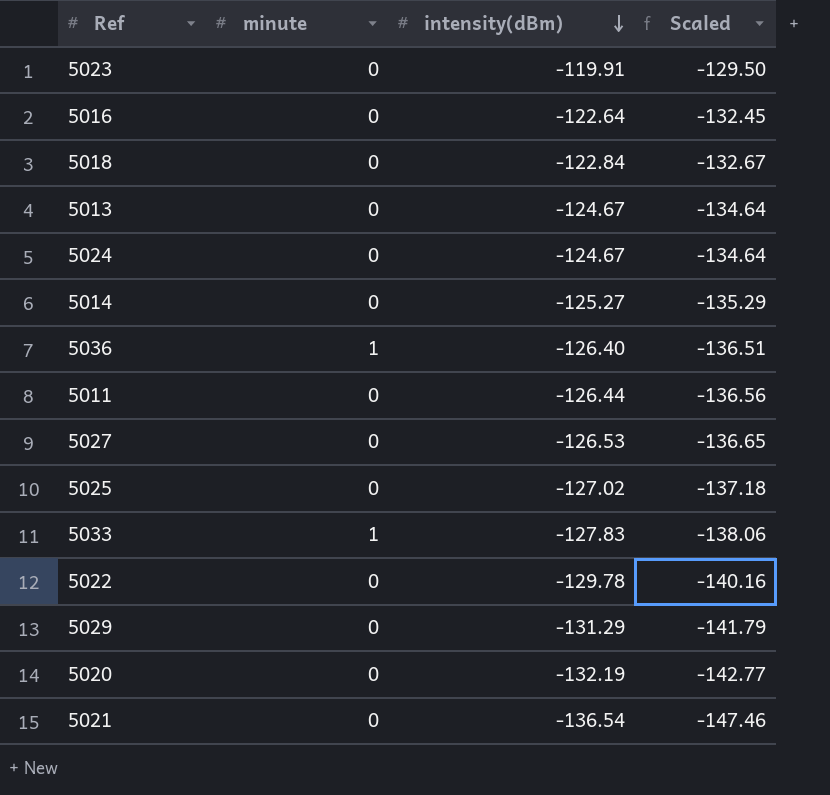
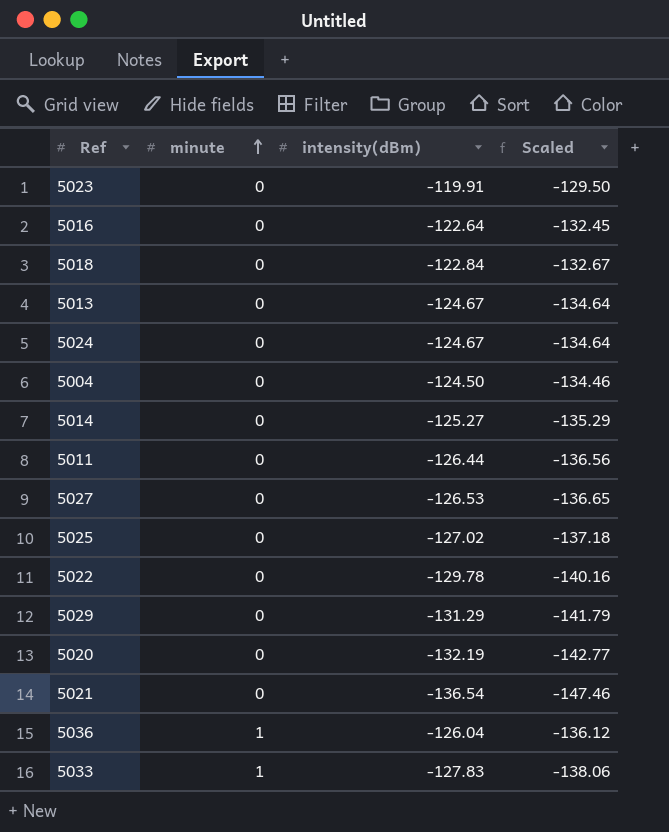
row order: intensity(dBm) descending -> minute ascending
row 5004: none -> 0 | -124.50 | -134.46
5036 | intensity(dBm): -126.40 -> -126.04
5036 | Scaled: -136.51 -> -136.12

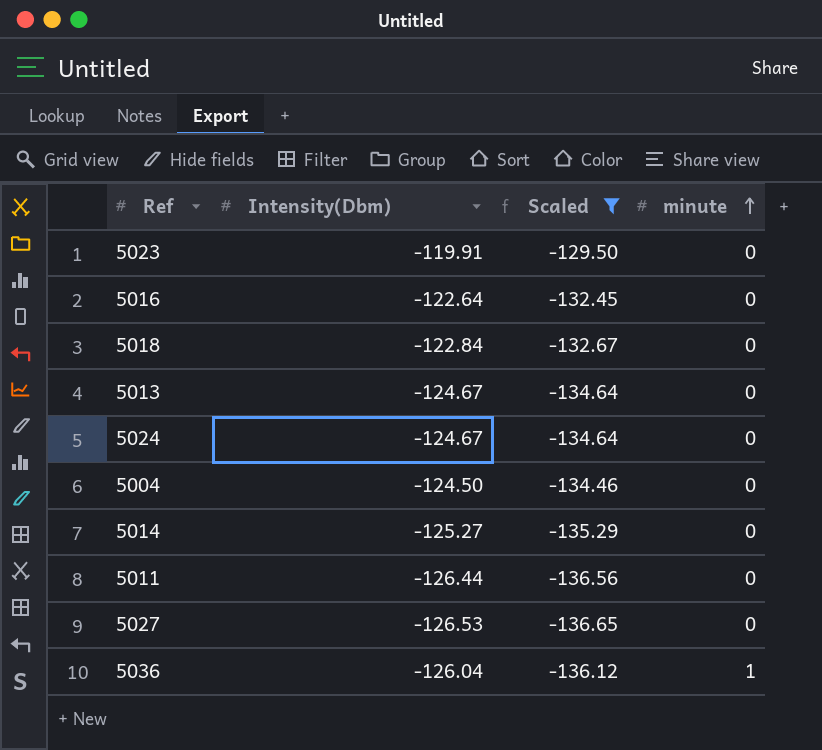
filter: none -> Scaled >= -136.65
column name: intensity(dBm) -> Intensity(Dbm)
column minute | position: 2 -> 4

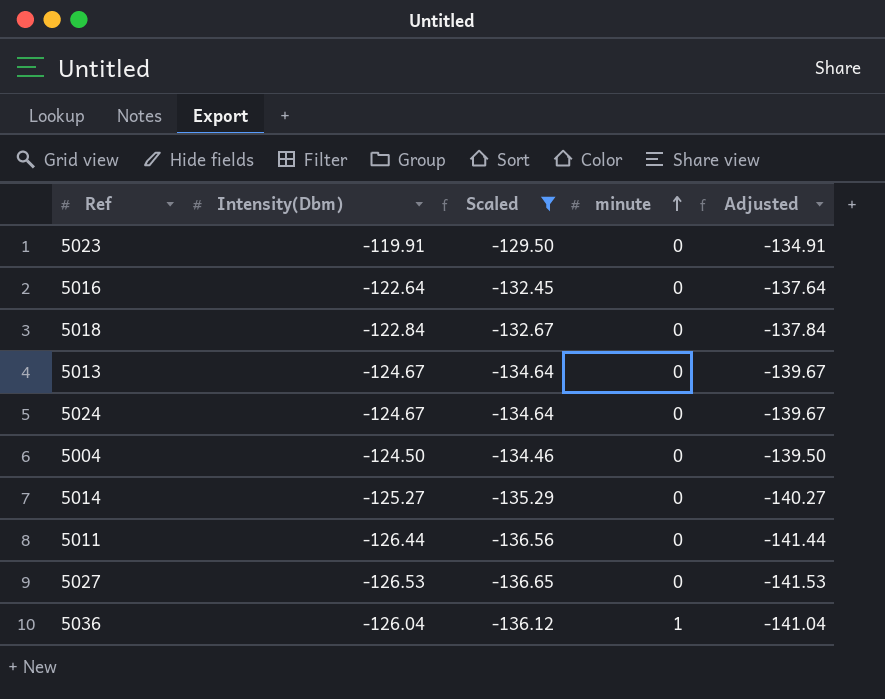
column Adjusted | formula: none -> [Intensity(Dbm)] - 15

